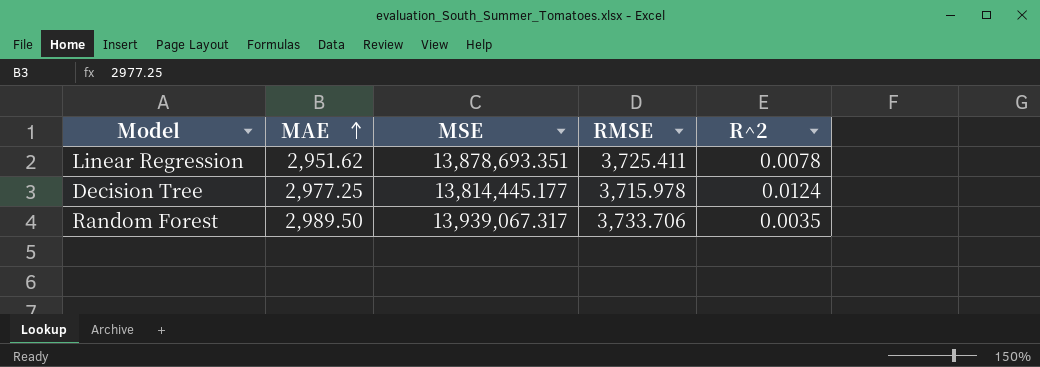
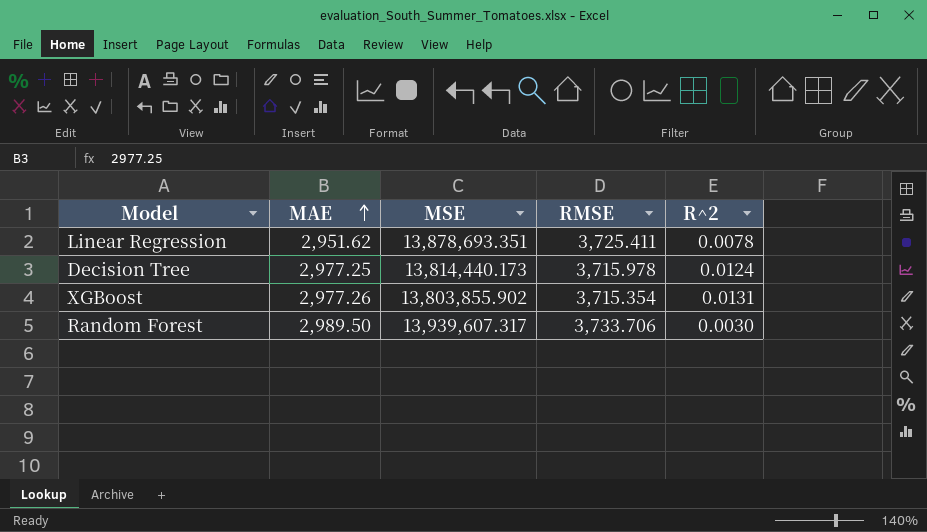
Decision Tree | MSE: 13,814,445.177 -> 13,814,440.173
row XGBoost: none -> 2,977.26 | 13,803,855.902 | 3,715.354 | 0.0131
Random Forest | MSE: 13,939,067.317 -> 13,939,607.317
Random Forest | R^2: 0.0035 -> 0.0030

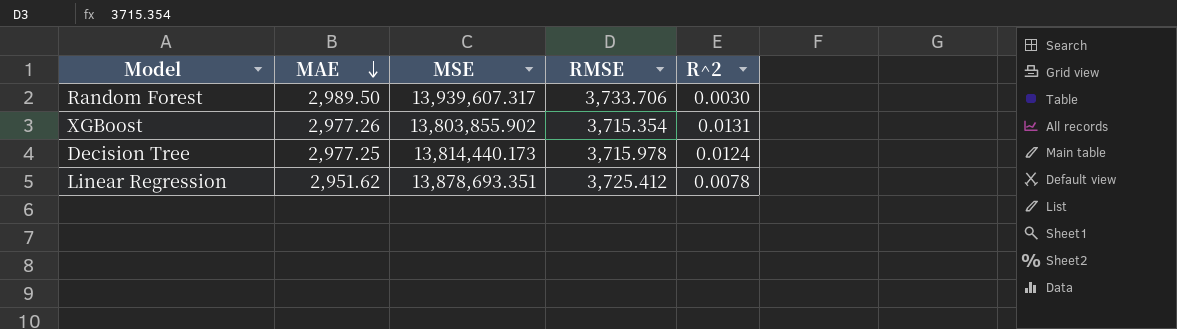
row order: MAE ascending -> MAE descending
Linear Regression | RMSE: 3,725.411 -> 3,725.412

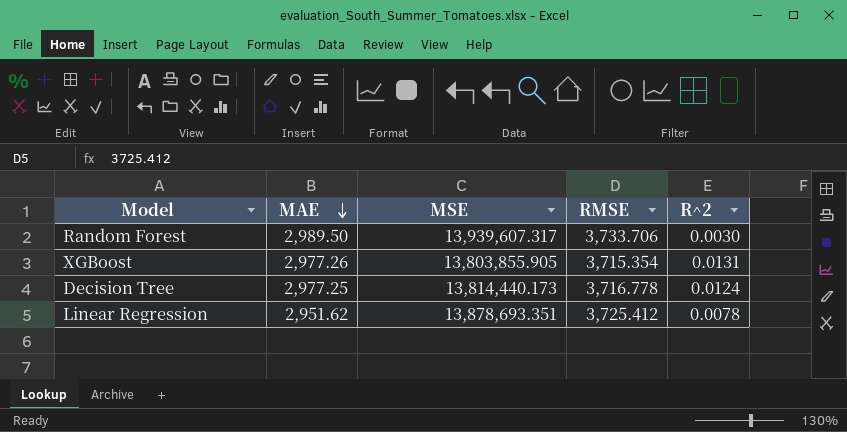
XGBoost | MSE: 13,803,855.902 -> 13,803,855.905
Decision Tree | RMSE: 3,715.978 -> 3,716.778

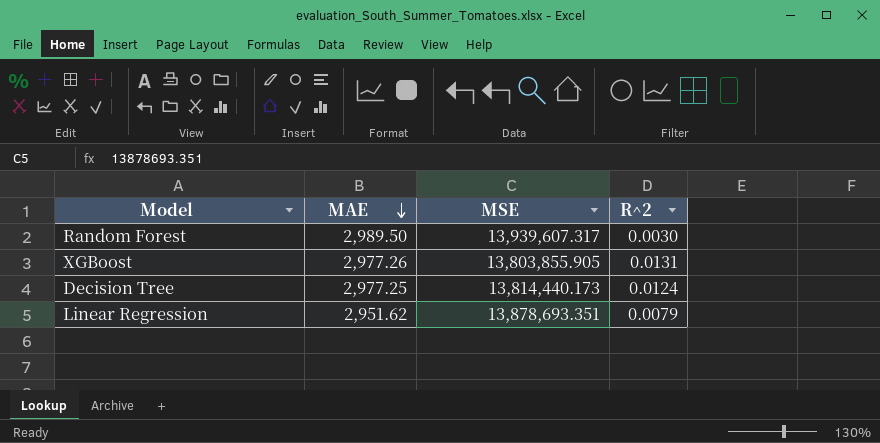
column RMSE | position: 4 -> none
Linear Regression | R^2: 0.0078 -> 0.0079

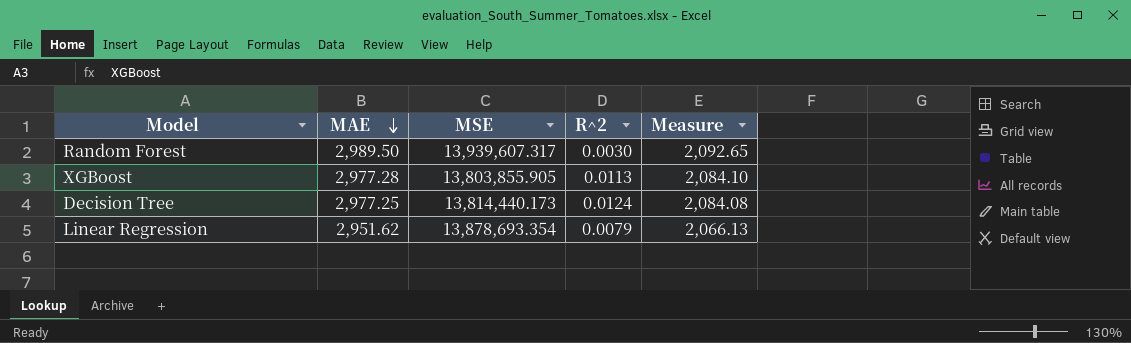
column Measure | formula: none -> [MAE] * 0.7
XGBoost | MAE: 2,977.26 -> 2,977.28
XGBoost | R^2: 0.0131 -> 0.0113
Linear Regression | MSE: 13,878,693.351 -> 13,878,693.354

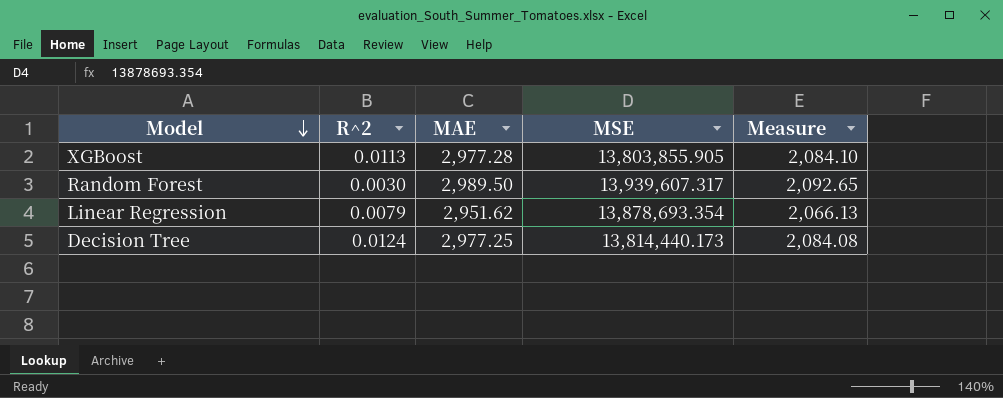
row order: MAE descending -> Model descending
column R^2 | position: 4 -> 2

